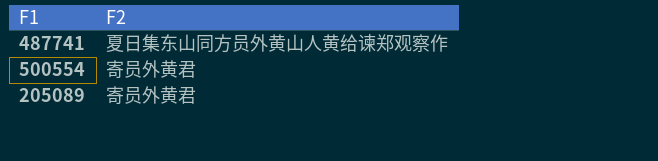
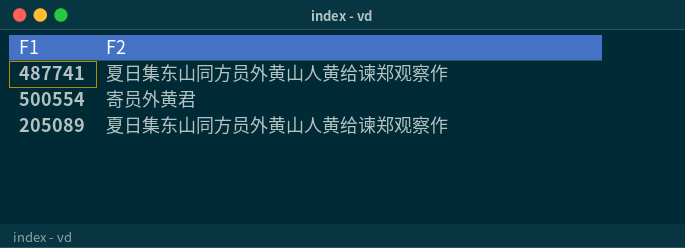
205089 | F2: 寄员外黄君 -> 夏日集东山同方员外黄山人黄给谏郑观察作

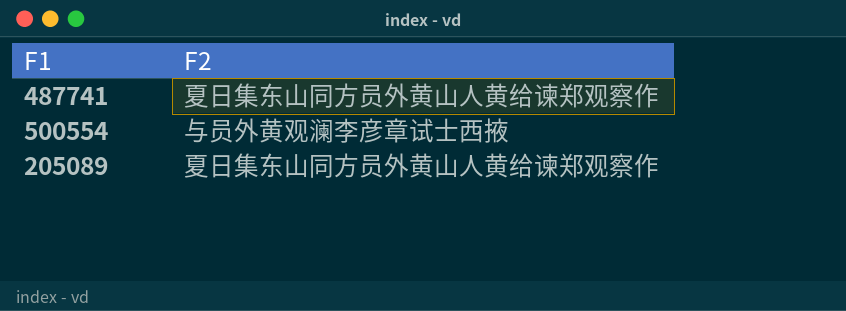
500554 | F2: 寄员外黄君 -> 与员外黄观澜李彦章试士西掖

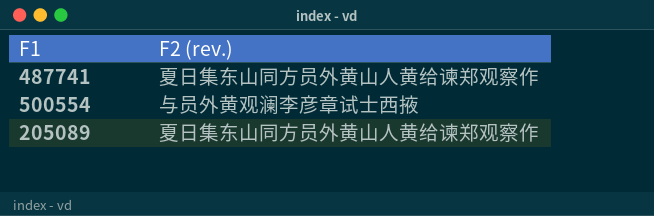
column name: F2 -> F2 (rev.)

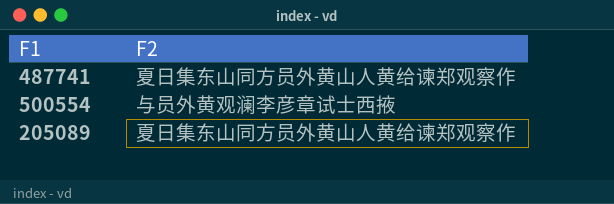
column name: F2 (rev.) -> F2

